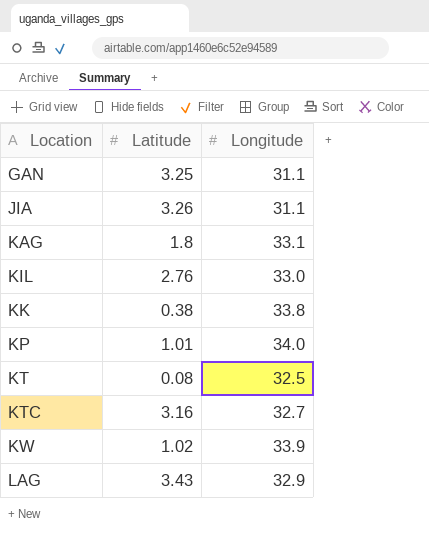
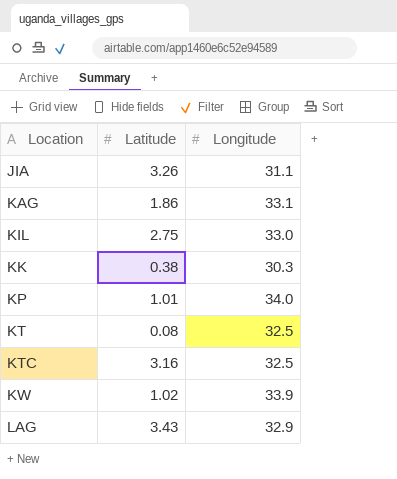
row GAN: 3.25 | 31.1 -> none
KAG | Latitude: 1.8 -> 1.86
KIL | Latitude: 2.76 -> 2.75
KK | Longitude: 33.8 -> 30.3
KTC | Longitude: 32.7 -> 32.5

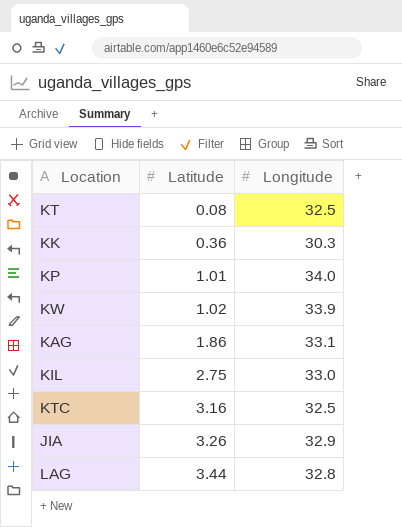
row order: Location ascending -> Latitude ascending
KK | Latitude: 0.38 -> 0.36
JIA | Longitude: 31.1 -> 32.9
LAG | Latitude: 3.43 -> 3.44
LAG | Longitude: 32.9 -> 32.8

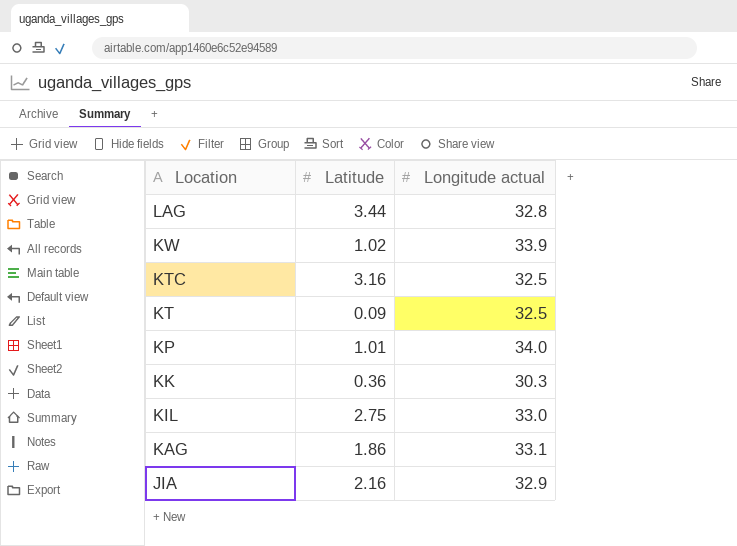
row order: Latitude ascending -> Location descending
column name: Longitude -> Longitude actual
KT | Latitude: 0.08 -> 0.09
JIA | Latitude: 3.26 -> 2.16

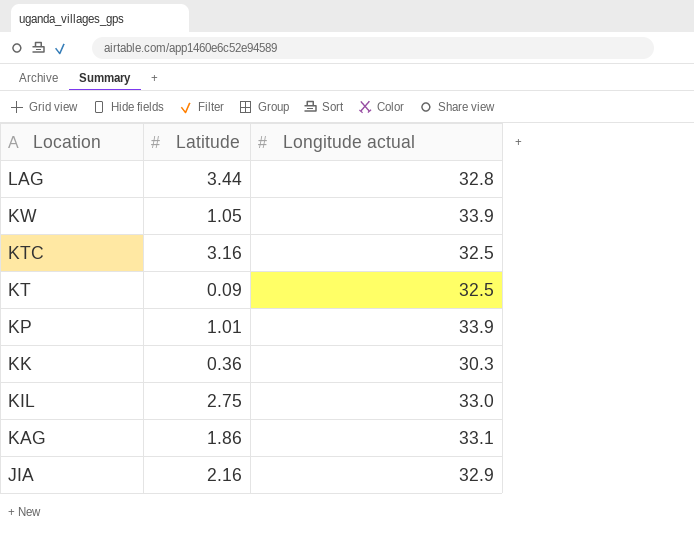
KW | Latitude: 1.02 -> 1.05
KP | Longitude actual: 34.0 -> 33.9

